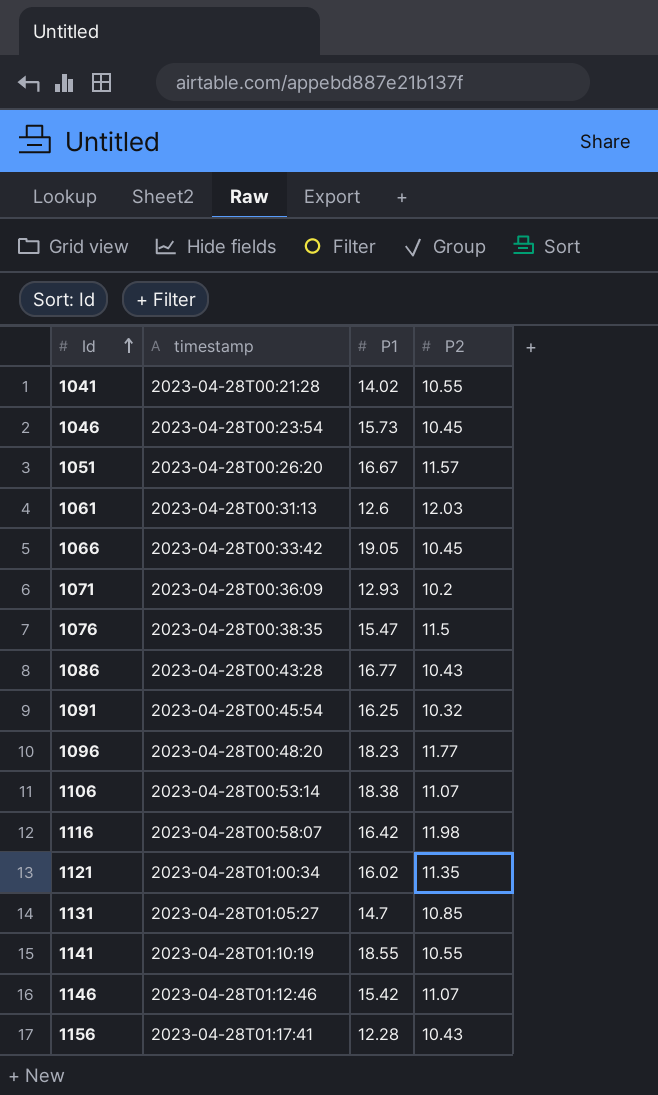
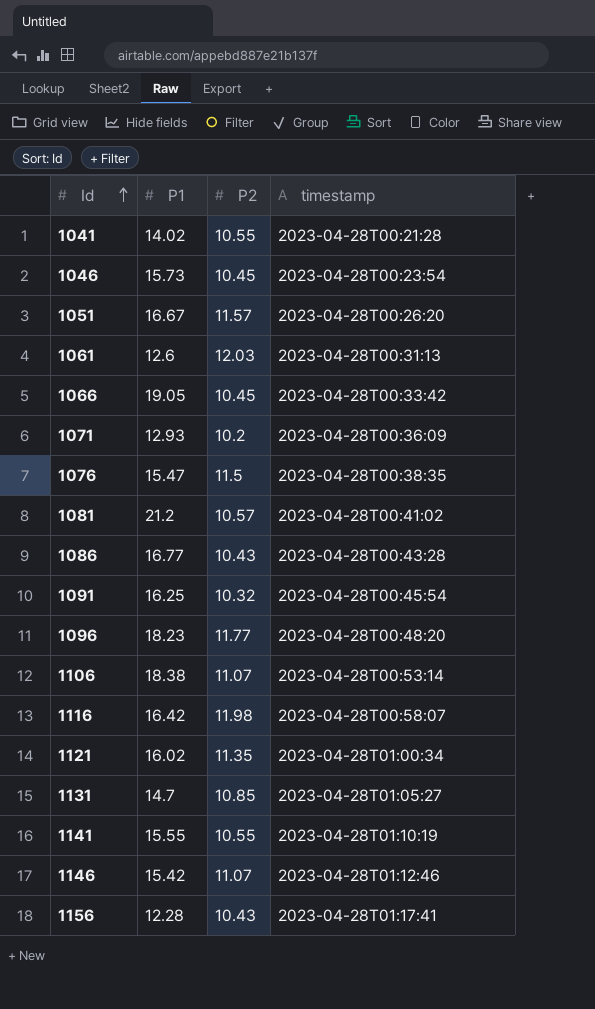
column timestamp | position: 2 -> 4
row 1081: none -> 21.2 | 10.57 | 2023-04-28T00:41:02
1141 | P1: 18.55 -> 15.55

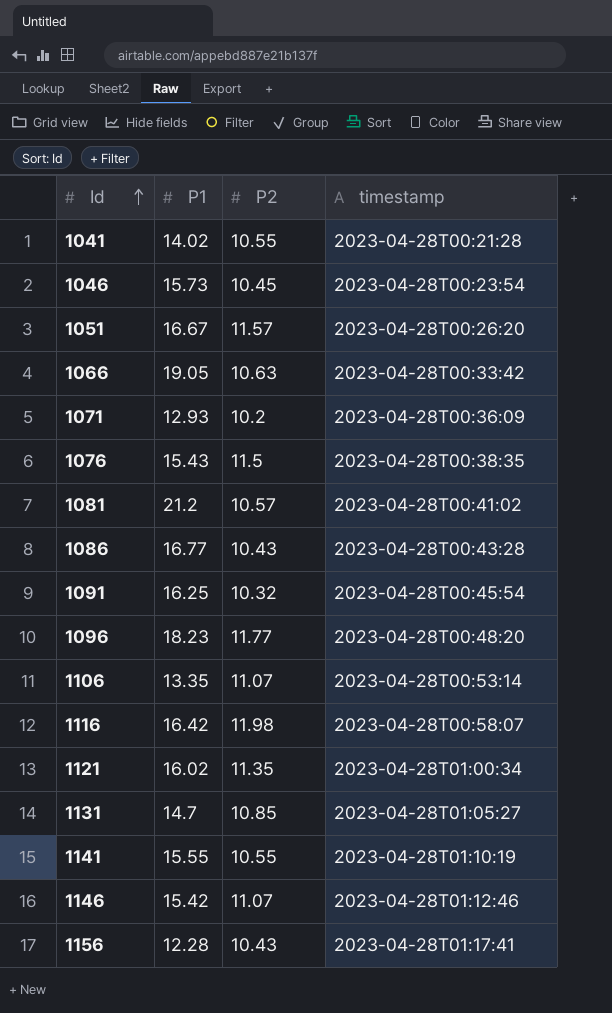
row 1061: 12.6 | 12.03 | 2023-04-28T00:31:13 -> none
1066 | P2: 10.45 -> 10.63
1076 | P1: 15.47 -> 15.43
1106 | P1: 18.38 -> 13.35

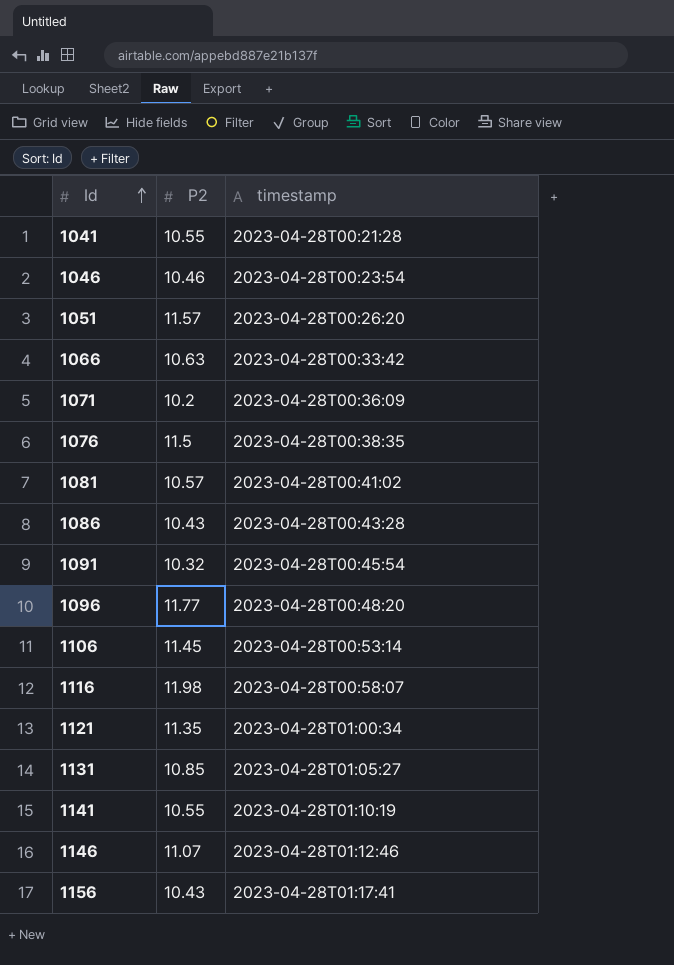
column P1 | position: 2 -> none
1046 | P2: 10.45 -> 10.46
1106 | P2: 11.07 -> 11.45

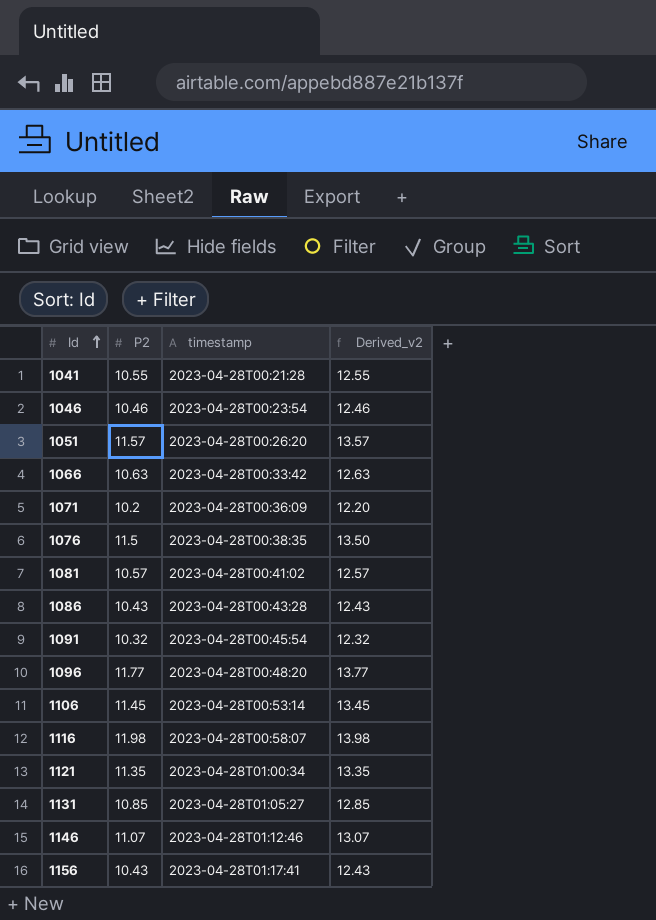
column Derived_v2 | formula: none -> [P2] + 2
row 1141: 10.55 | 2023-04-28T01:10:19 -> none

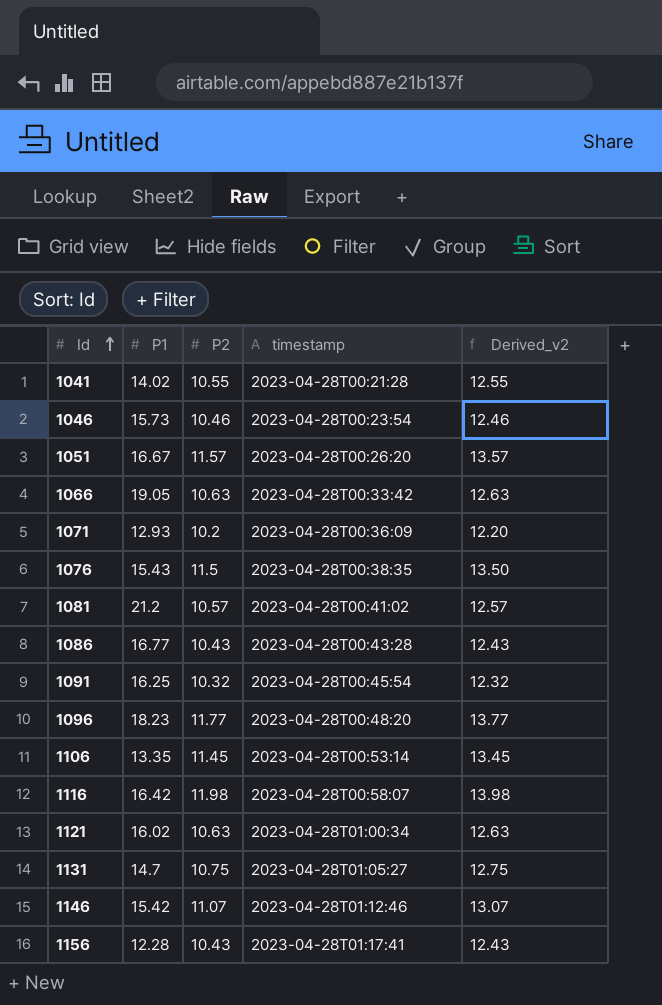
column P1 | position: none -> 2
1121 | P2: 11.35 -> 10.63
1121 | Derived_v2: 13.35 -> 12.63
1131 | P2: 10.85 -> 10.75
1131 | Derived_v2: 12.85 -> 12.75

